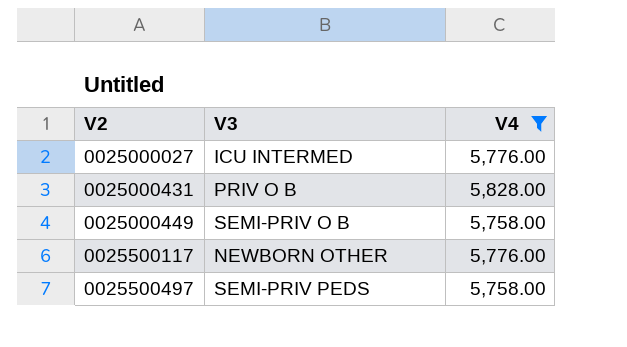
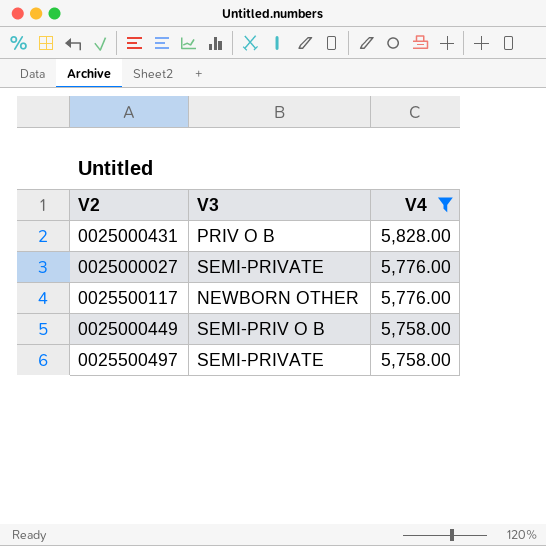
row order: V2 ascending -> V4 descending
0025000027 | V3: ICU INTERMED -> SEMI-PRIVATE
0025500497 | V3: SEMI-PRIV PEDS -> SEMI-PRIVATE

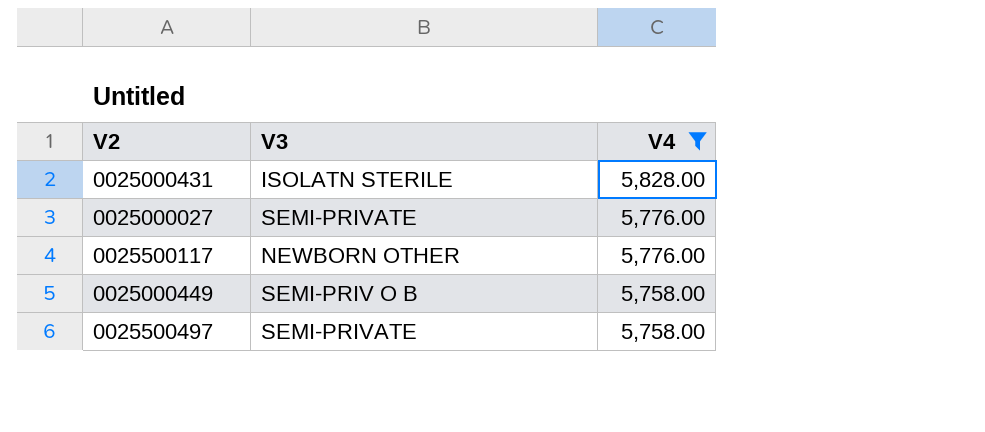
0025000431 | V3: PRIV O B -> ISOLATN STERILE

